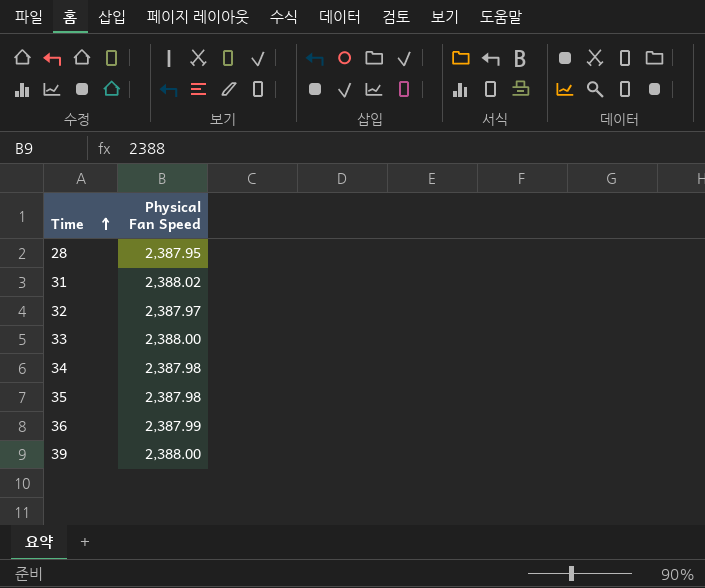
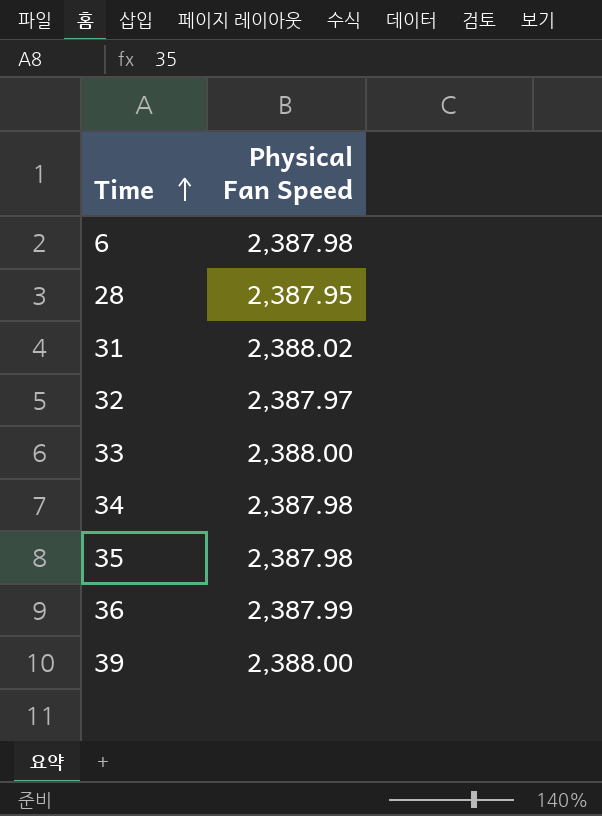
row 6: none -> 2,387.98

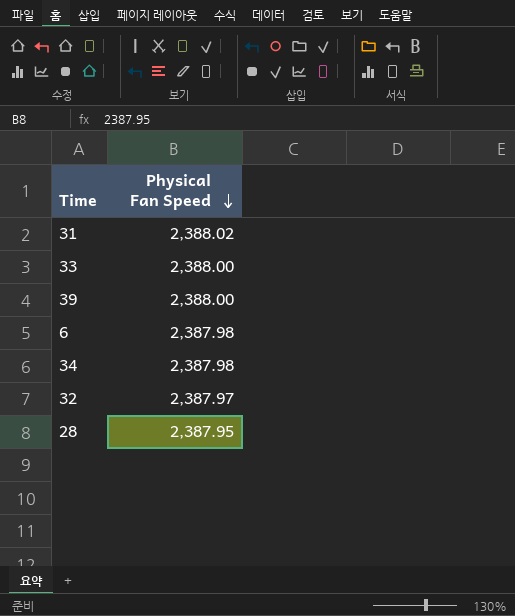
row order: Time ascending -> Physical Fan Speed descending
row 35: 2,387.98 -> none
row 36: 2,387.99 -> none

